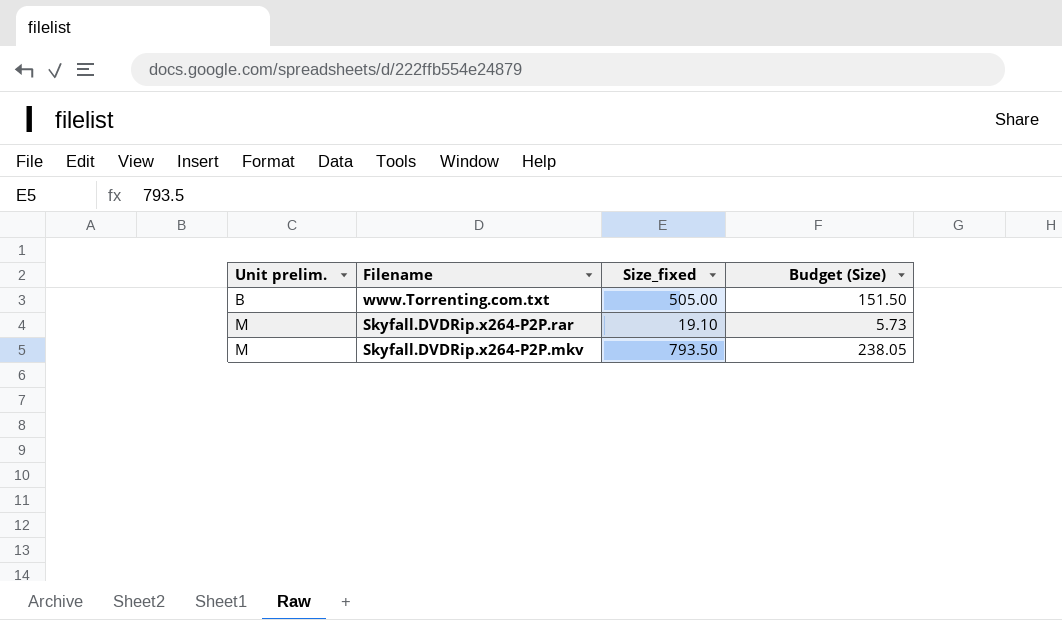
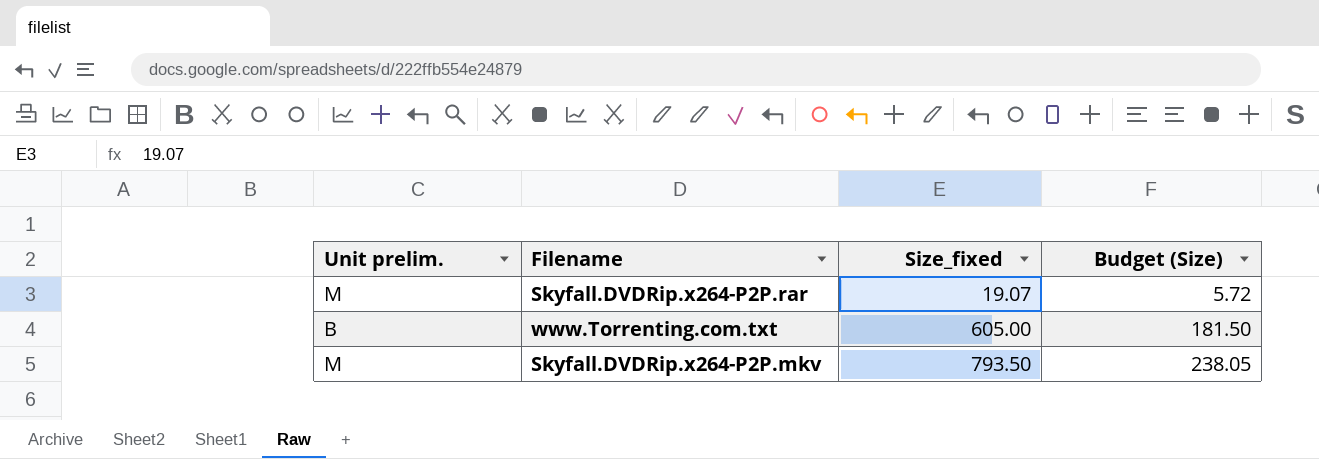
row order: Unit prelim. ascending -> Size_fixed ascending
Skyfall.DVDRip.x264-P2P.rar | Size_fixed: 19.10 -> 19.07
Skyfall.DVDRip.x264-P2P.rar | Budget (Size): 5.73 -> 5.72
www.Torrenting.com.txt | Size_fixed: 505.00 -> 605.00
www.Torrenting.com.txt | Budget (Size): 151.50 -> 181.50

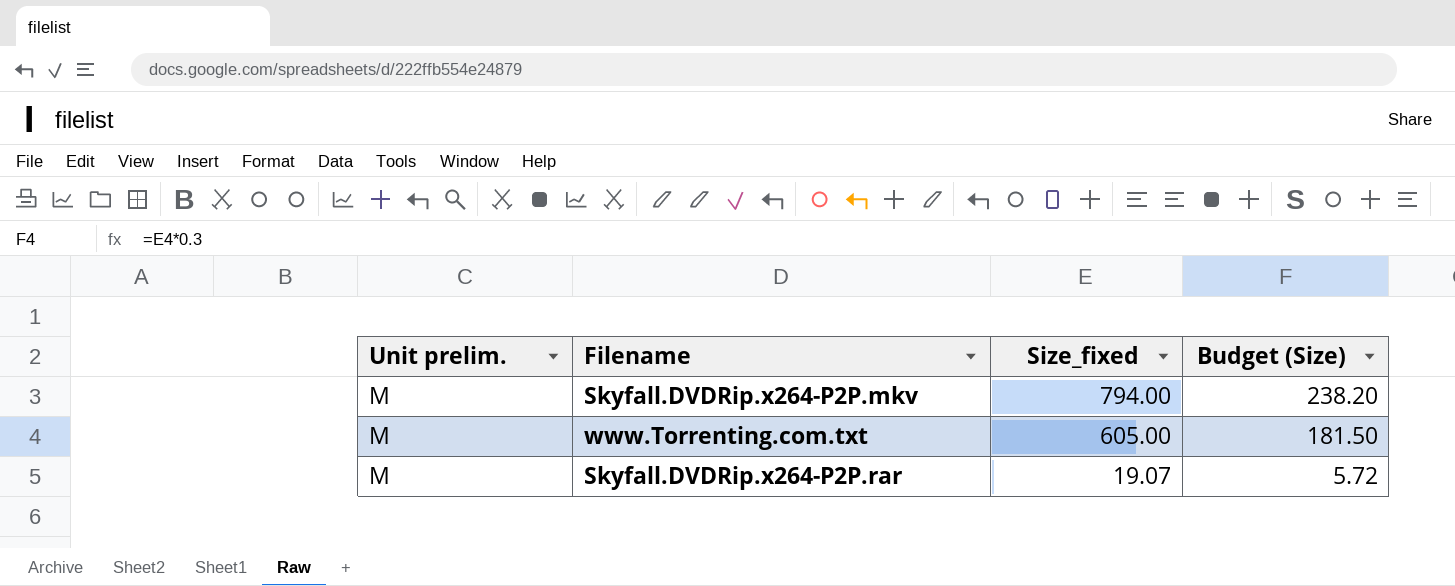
row order: Size_fixed ascending -> Size_fixed descending
Skyfall.DVDRip.x264-P2P.mkv | Size_fixed: 793.50 -> 794.00
Skyfall.DVDRip.x264-P2P.mkv | Budget (Size): 238.05 -> 238.20
www.Torrenting.com.txt | Unit prelim.: B -> M

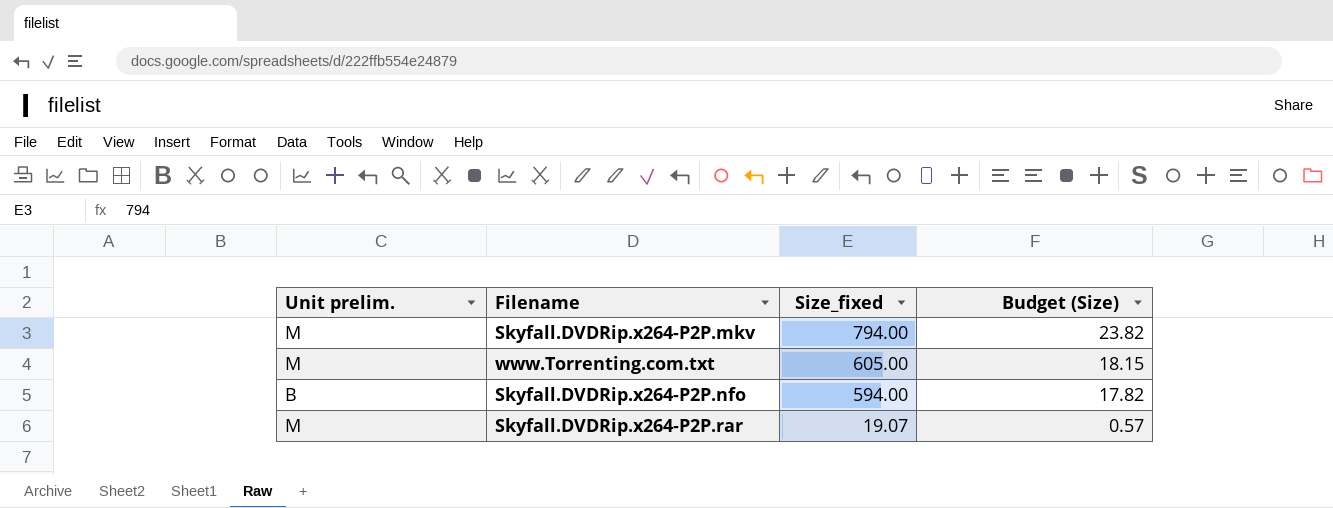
column Budget (Size) | formula: [Size_fixed] * 0.3 -> [Size_fixed] * 0.03
row Skyfall.DVDRip.x264-P2P.nfo: none -> B | 594.00 | 17.82

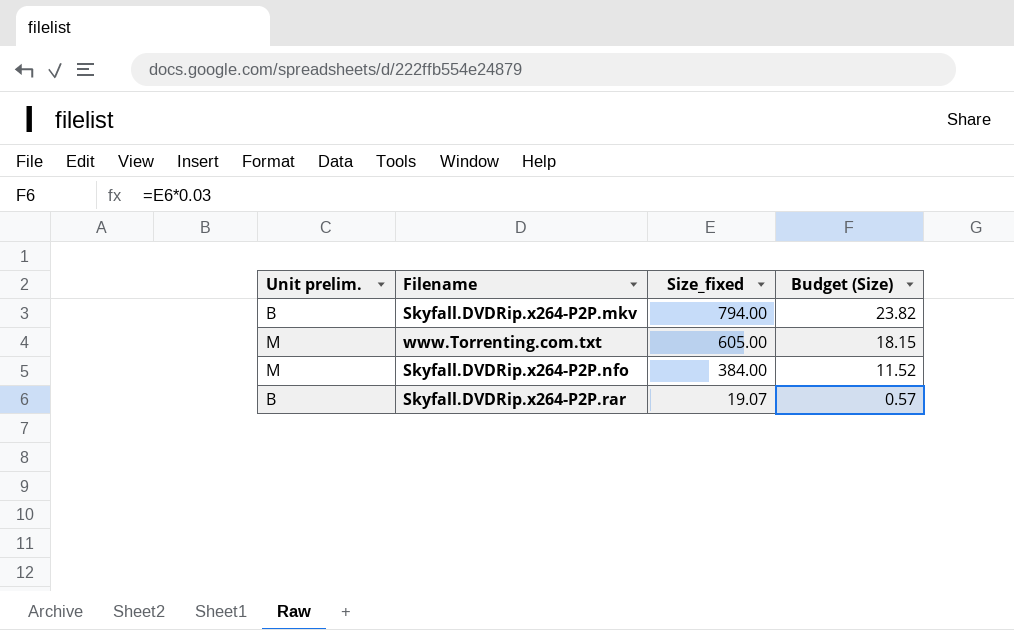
Skyfall.DVDRip.x264-P2P.mkv | Unit prelim.: M -> B
Skyfall.DVDRip.x264-P2P.nfo | Unit prelim.: B -> M
Skyfall.DVDRip.x264-P2P.nfo | Size_fixed: 594.00 -> 384.00
Skyfall.DVDRip.x264-P2P.nfo | Budget (Size): 17.82 -> 11.52
Skyfall.DVDRip.x264-P2P.rar | Unit prelim.: M -> B

